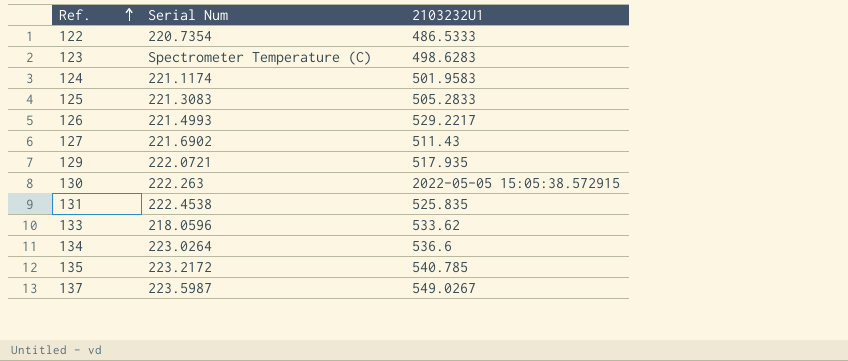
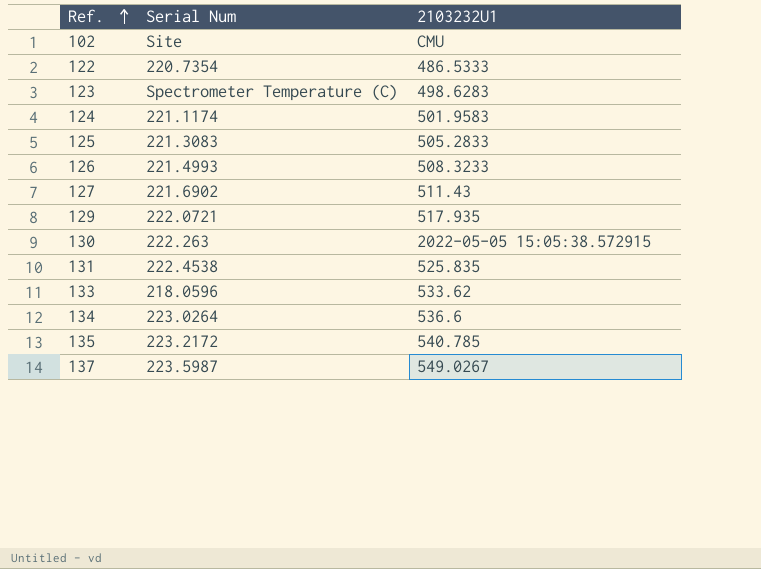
row 102: none -> Site | CMU
126 | 2103232U1: 529.2217 -> 508.3233

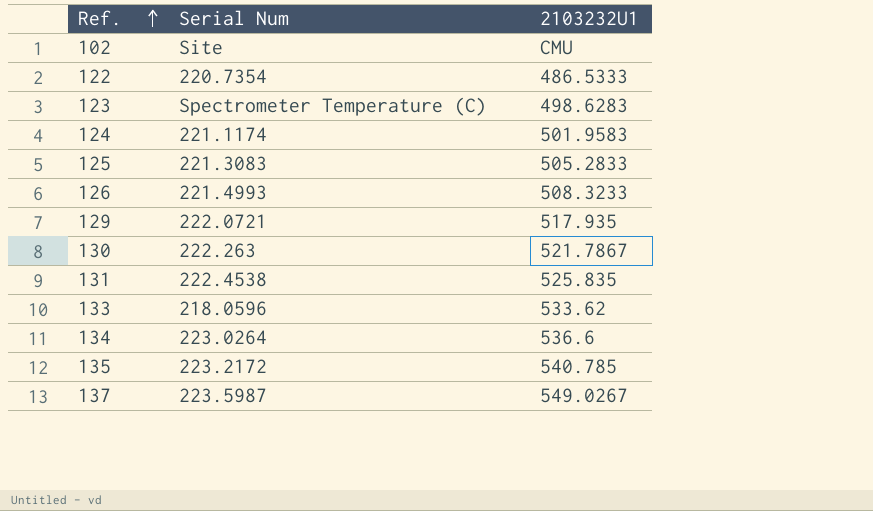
row 127: 221.6902 | 511.43 -> none
130 | 2103232U1: 2022-05-05 15:05:38.572915 -> 521.7867

